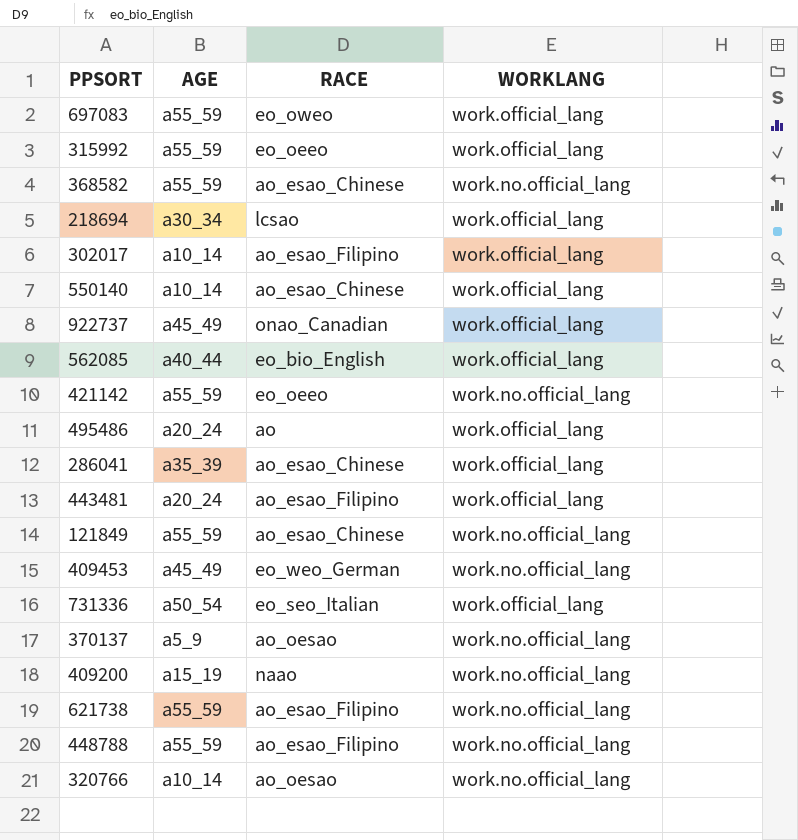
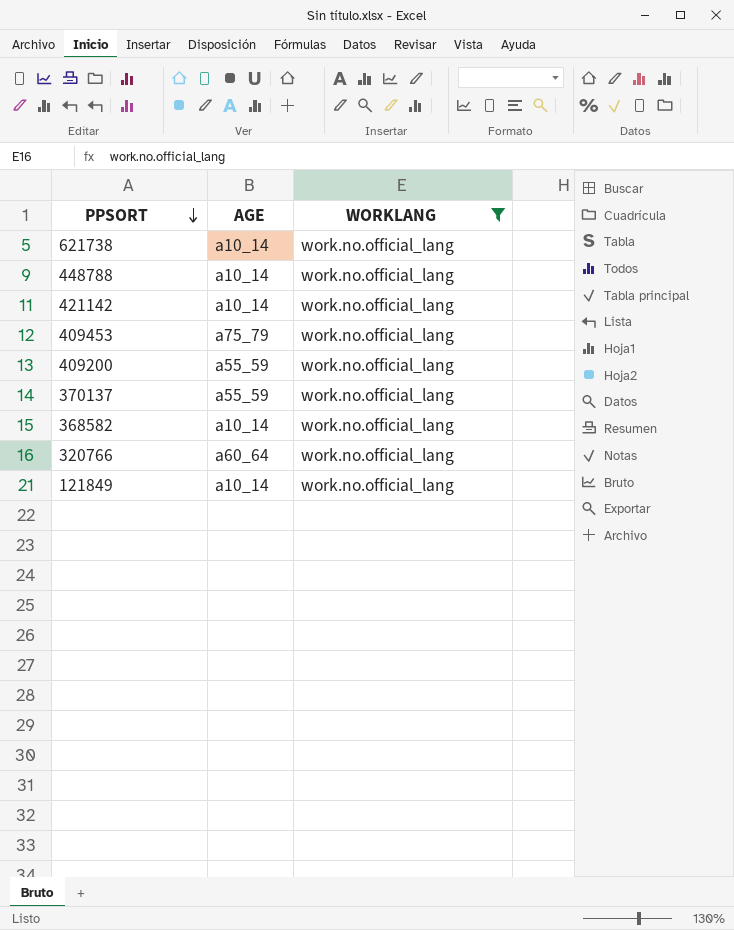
filter: none -> WORKLANG = work.no.official_lang
row order: none -> PPSORT descending
column RACE | position: 3 -> none
621738 | AGE: a55_59 -> a10_14
448788 | AGE: a55_59 -> a10_14
421142 | AGE: a55_59 -> a10_14
409453 | AGE: a45_49 -> a75_79
409200 | AGE: a15_19 -> a55_59
370137 | AGE: a5_9 -> a55_59
368582 | AGE: a55_59 -> a10_14
320766 | AGE: a10_14 -> a60_64
121849 | AGE: a55_59 -> a10_14

